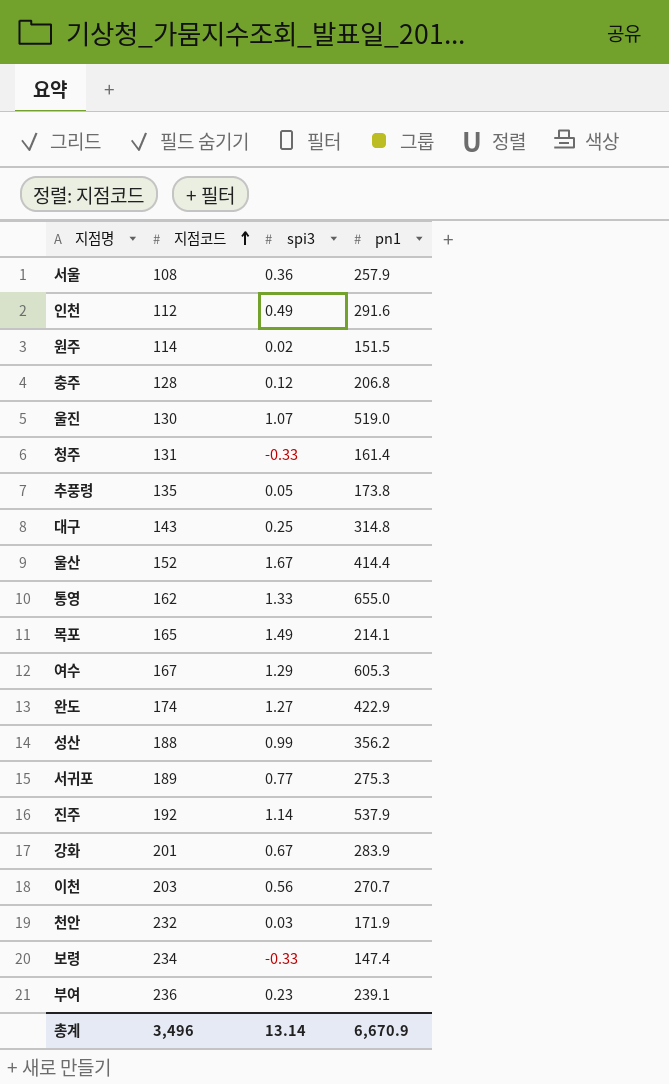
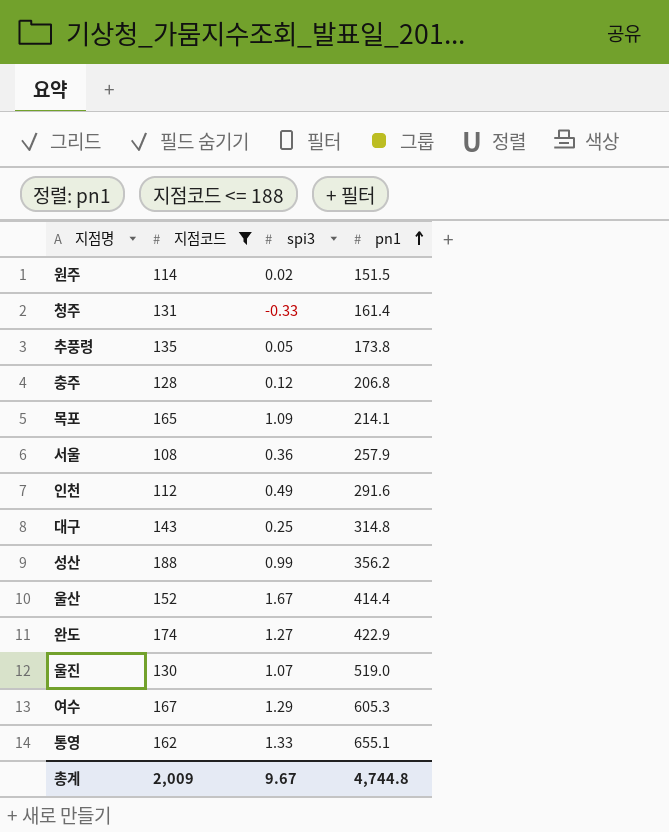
filter: none -> 지점코드 <= 188
row order: 지점코드 ascending -> pn1 ascending
목포 | spi3: 1.49 -> 1.09
통영 | pn1: 655.0 -> 655.1
총계 | 지점코드: 3,496 -> 2,009
총계 | spi3: 13.14 -> 9.67
총계 | pn1: 6,670.9 -> 4,744.8

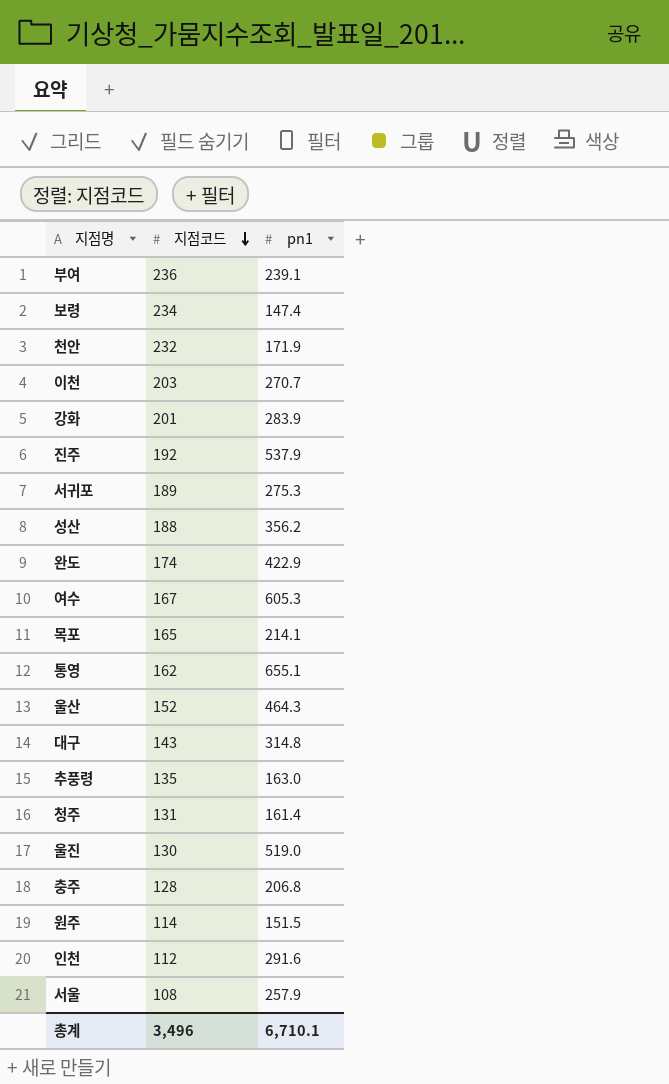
filter: 지점코드 <= 188 -> none
row order: pn1 ascending -> 지점코드 descending
column spi3 | position: 3 -> none
울산 | pn1: 414.4 -> 464.3
추풍령 | pn1: 173.8 -> 163.0
총계 | 지점코드: 2,009 -> 3,496
총계 | pn1: 4,744.8 -> 6,710.1

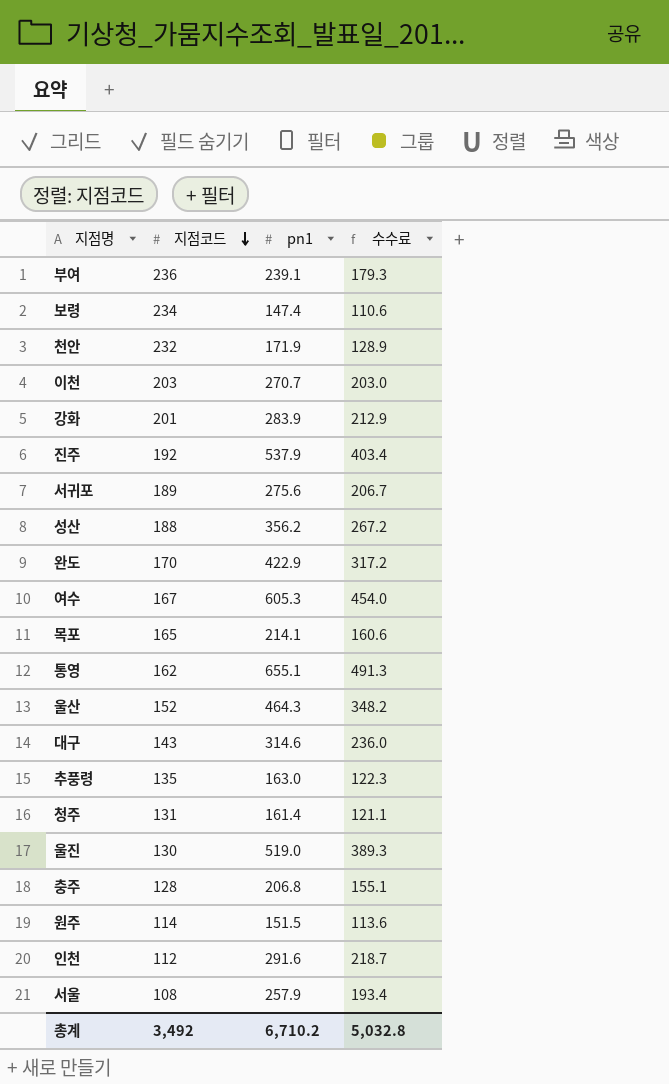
column 수수료 | formula: none -> [pn1] * 0.75
서귀포 | pn1: 275.3 -> 275.6
완도 | 지점코드: 174 -> 170
대구 | pn1: 314.8 -> 314.6
총계 | 지점코드: 3,496 -> 3,492
총계 | pn1: 6,710.1 -> 6,710.2

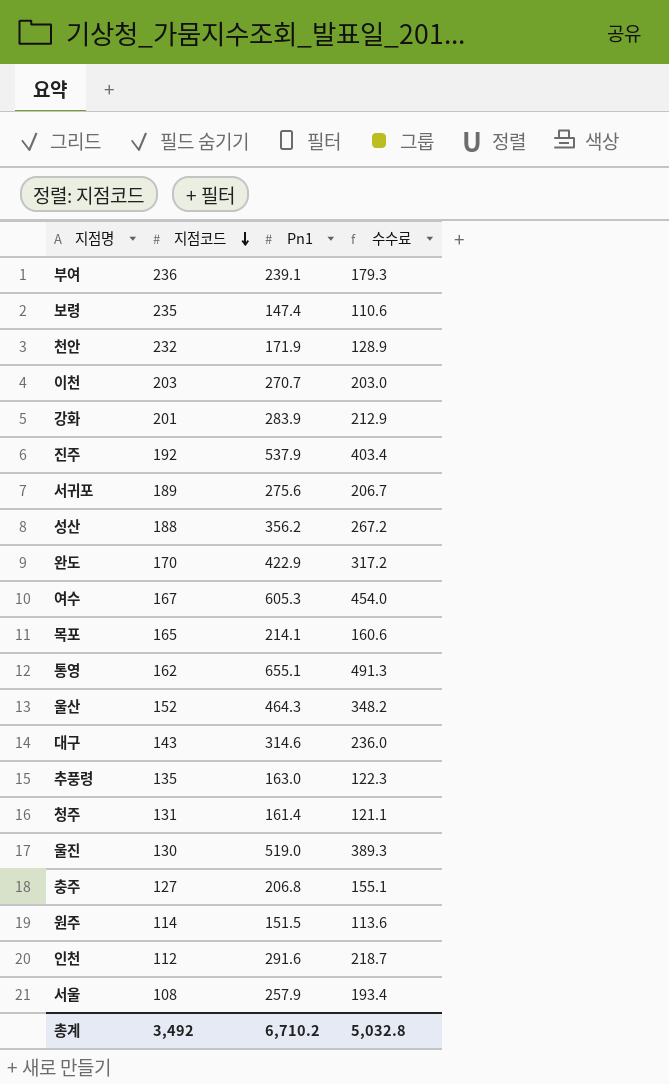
column name: pn1 -> Pn1
보령 | 지점코드: 234 -> 235
충주 | 지점코드: 128 -> 127

